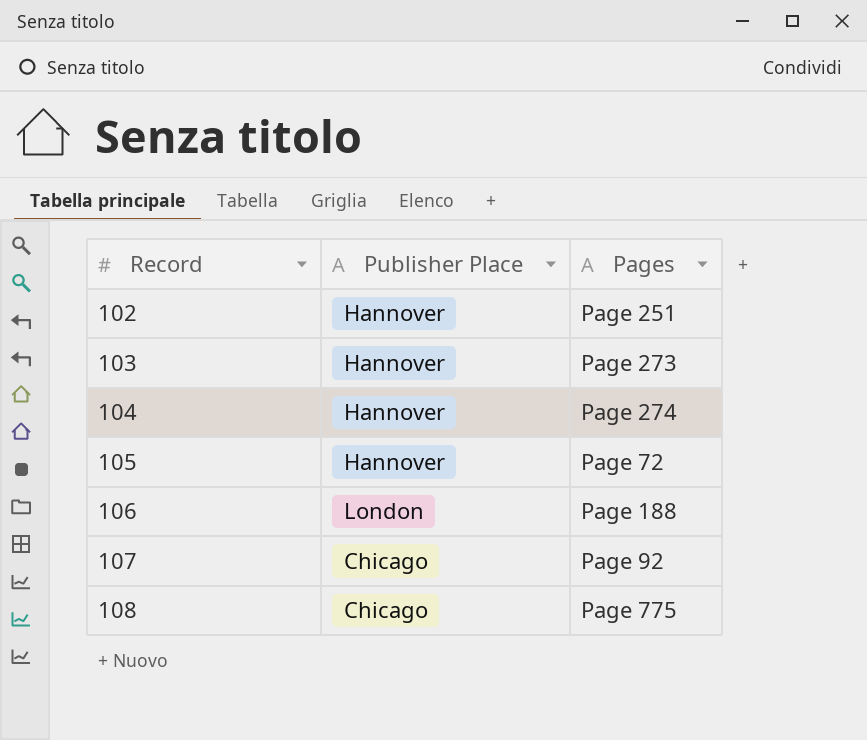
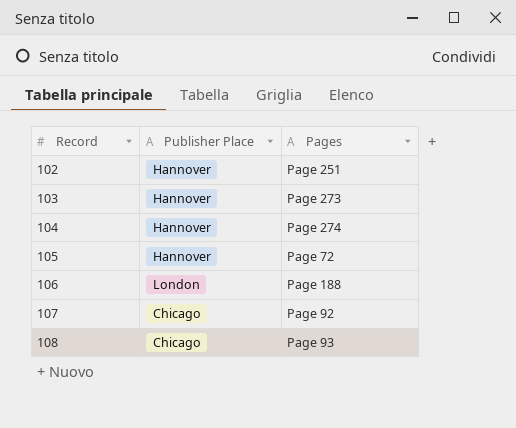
108 | Pages: Page 775 -> Page 93

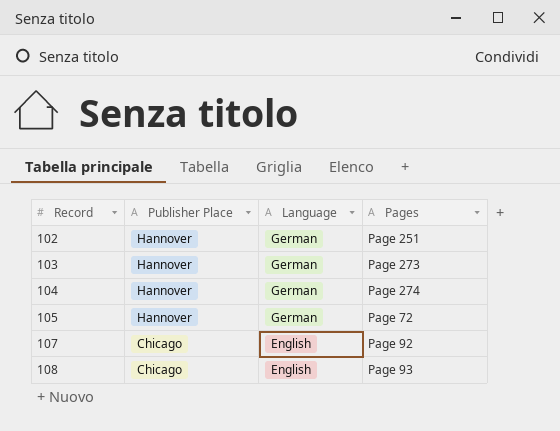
column Language | position: none -> 3
row 106: London | Page 188 -> none

